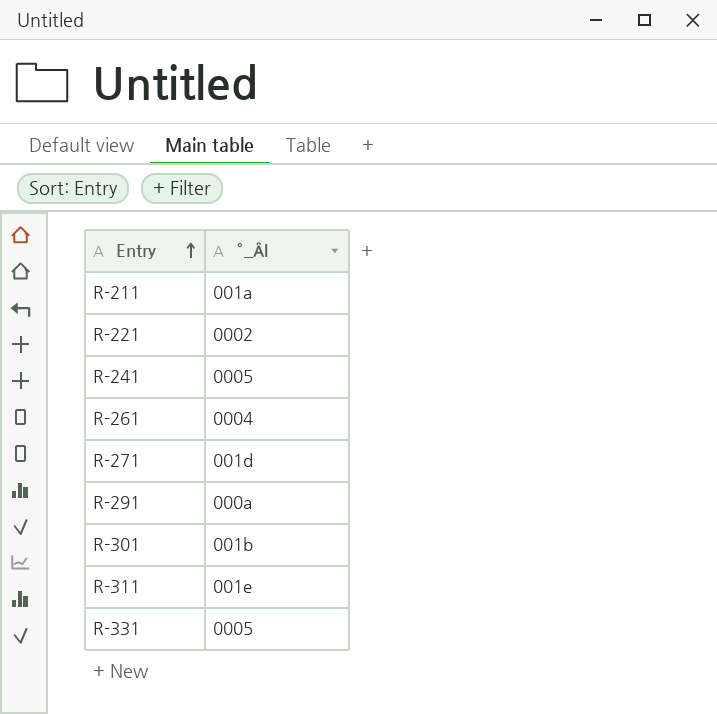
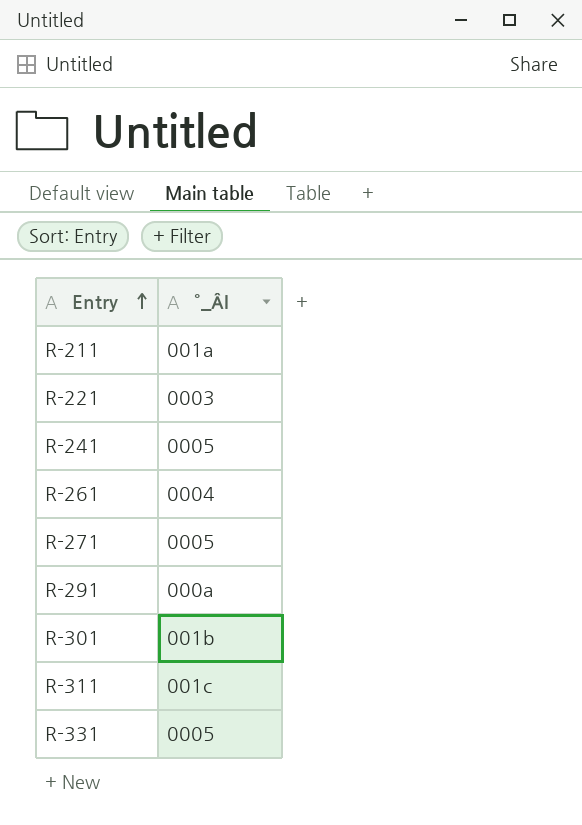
R-221 | °_ÂI: 0002 -> 0003
R-271 | °_ÂI: 001d -> 0005
R-311 | °_ÂI: 001e -> 001c

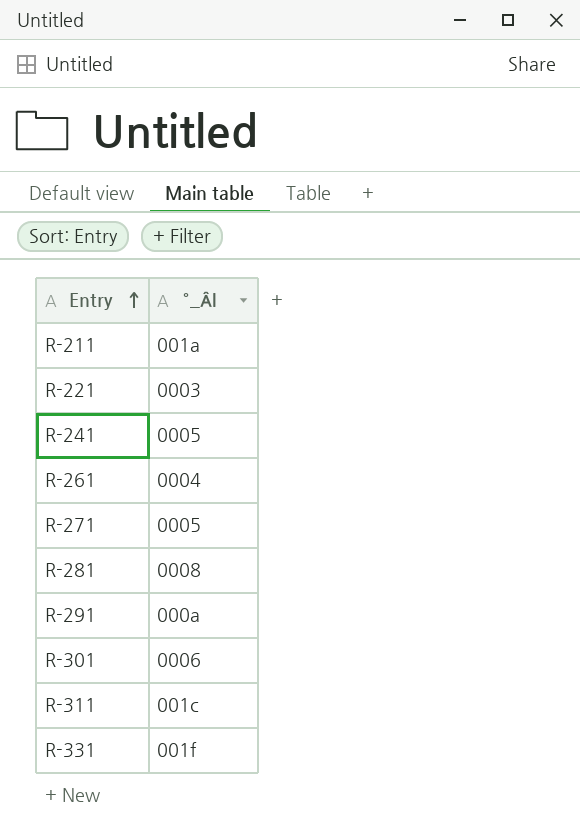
row R-281: none -> 0008
R-301 | °_ÂI: 001b -> 0006
R-331 | °_ÂI: 0005 -> 001f

